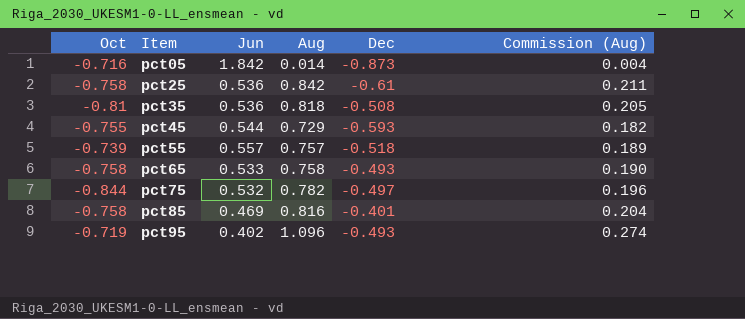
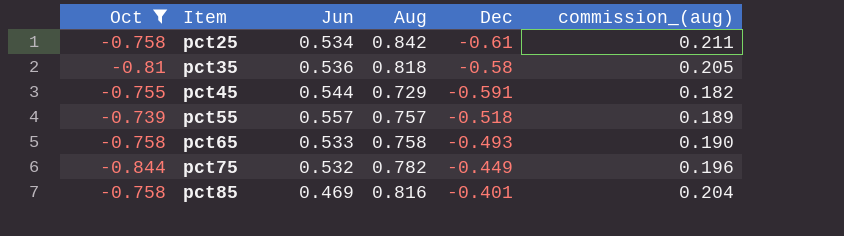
filter: none -> Oct <= -0.739
column name: Commission (Aug) -> commission_(aug)
pct25 | Jun: 0.536 -> 0.534
pct35 | Dec: -0.508 -> -0.58
pct45 | Dec: -0.593 -> -0.591
pct75 | Dec: -0.497 -> -0.449

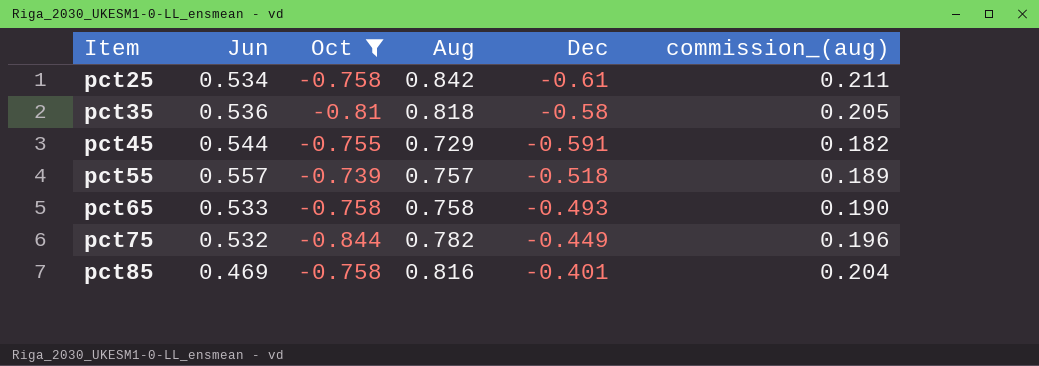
column Oct | position: 1 -> 3

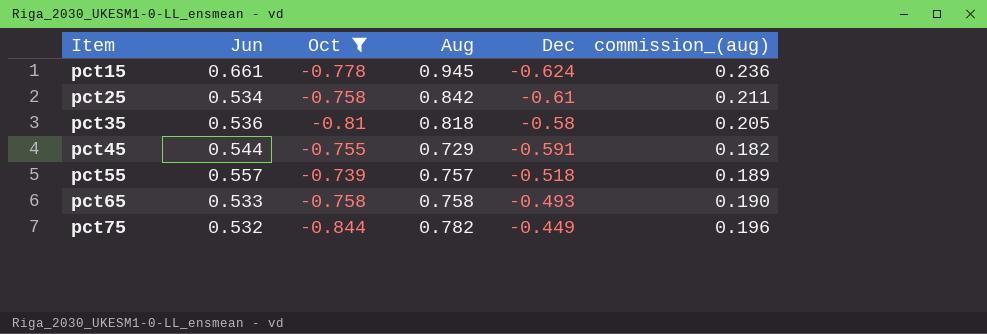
row pct85: 0.469 | -0.758 | 0.816 | -0.401 | 0.204 -> none
row pct15: none -> 0.661 | -0.778 | 0.945 | -0.624 | 0.236

